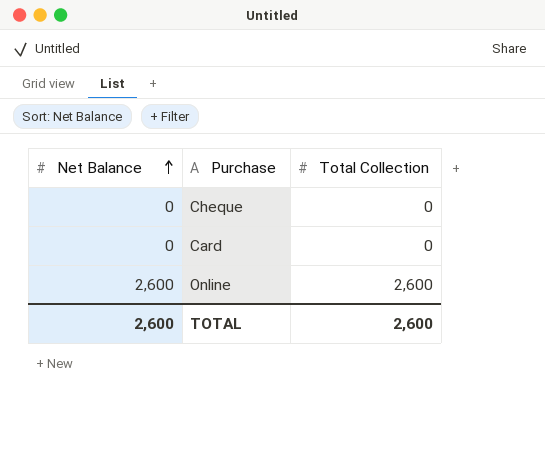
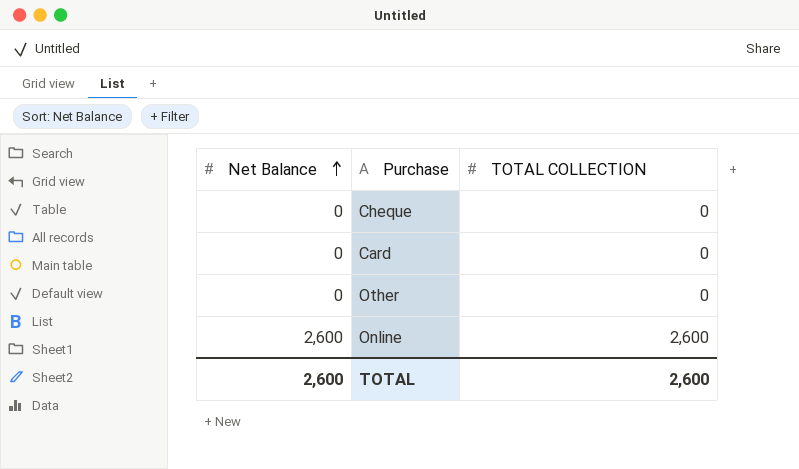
column name: Total Collection -> TOTAL COLLECTION
row Other: none -> 0 | 0

